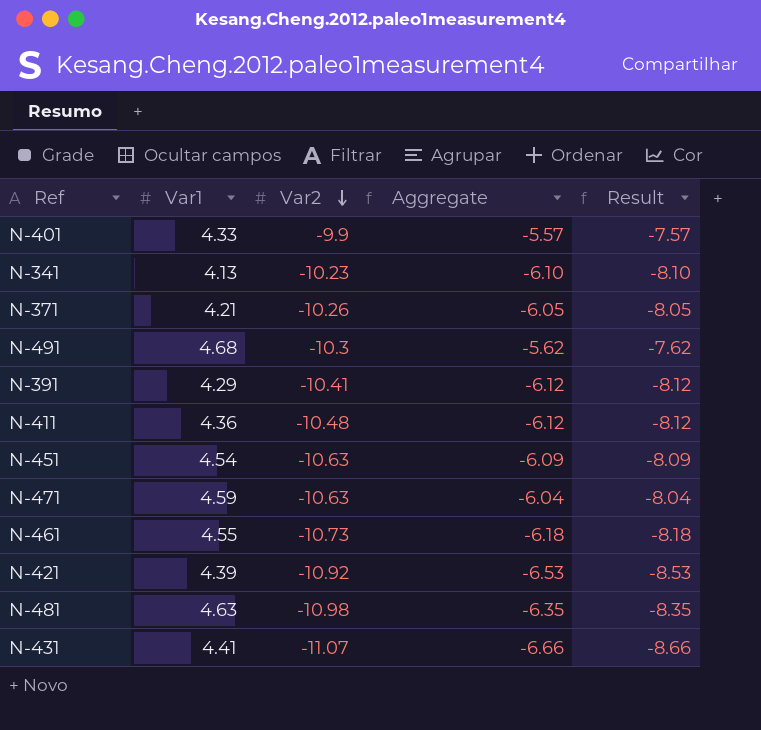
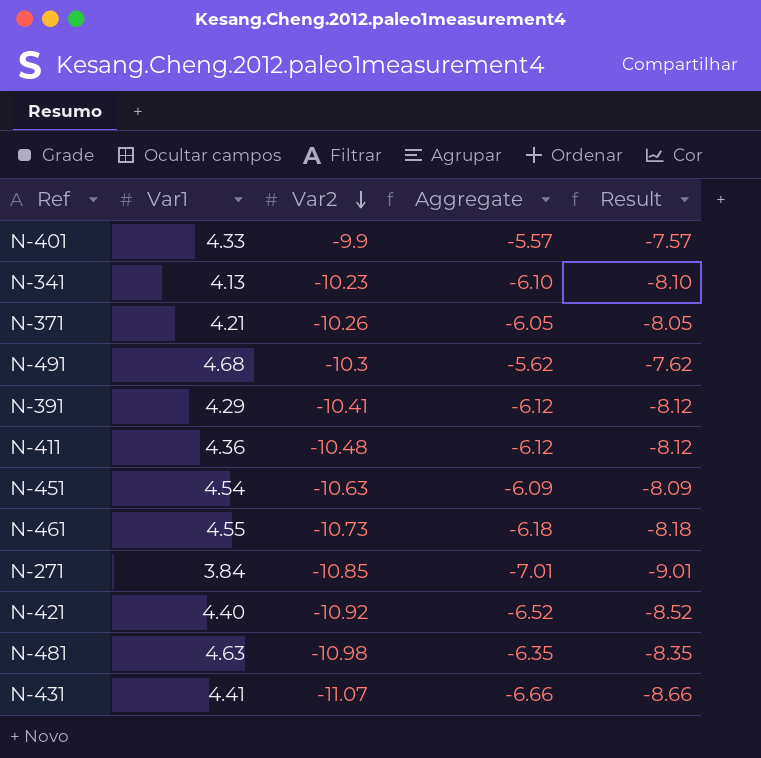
row N-471: 4.59 | -10.63 | -6.04 | -8.04 -> none
row N-271: none -> 3.84 | -10.85 | -7.01 | -9.01
N-421 | Var1: 4.39 -> 4.40
N-421 | Aggregate: -6.53 -> -6.52
N-421 | Result: -8.53 -> -8.52

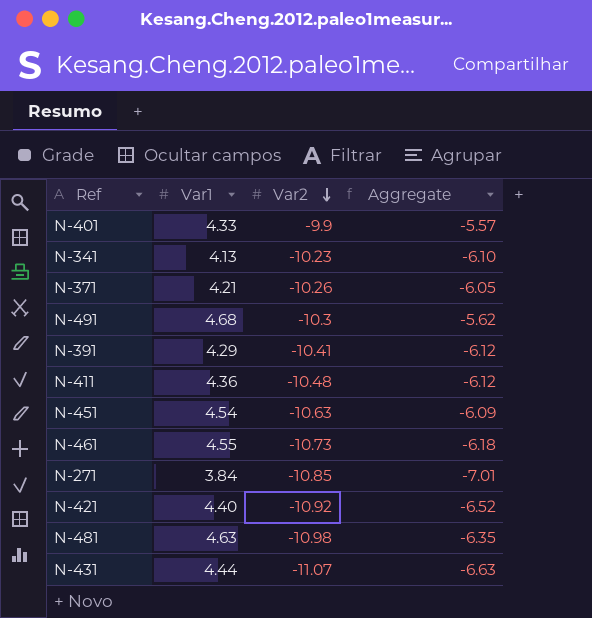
column Result | formula: [Aggregate] - 2 -> none
N-431 | Var1: 4.41 -> 4.44
N-431 | Aggregate: -6.66 -> -6.63

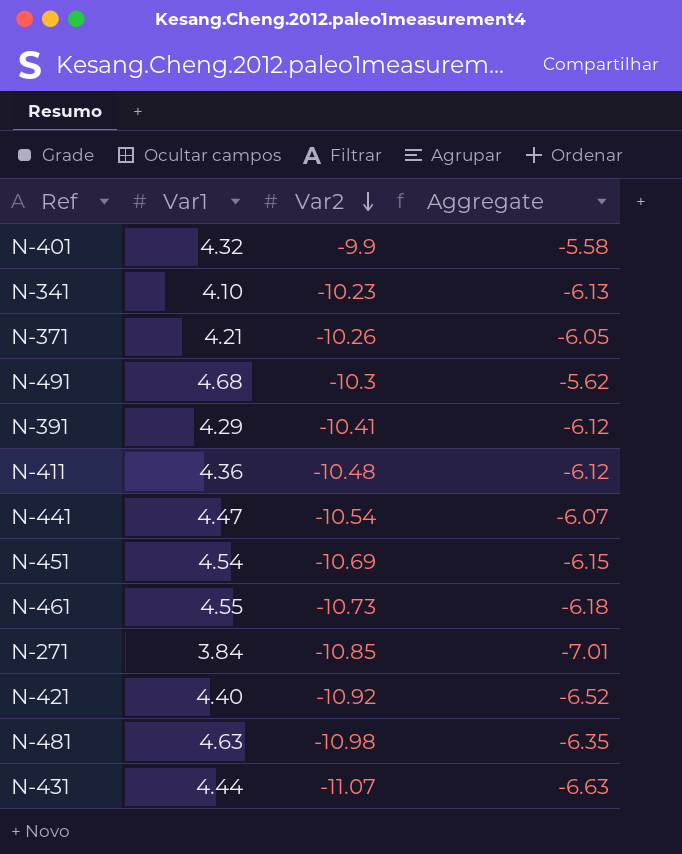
N-401 | Var1: 4.33 -> 4.32
N-401 | Aggregate: -5.57 -> -5.58
N-341 | Var1: 4.13 -> 4.10
N-341 | Aggregate: -6.10 -> -6.13
row N-441: none -> 4.47 | -10.54 | -6.07
N-451 | Var2: -10.63 -> -10.69
N-451 | Aggregate: -6.09 -> -6.15

